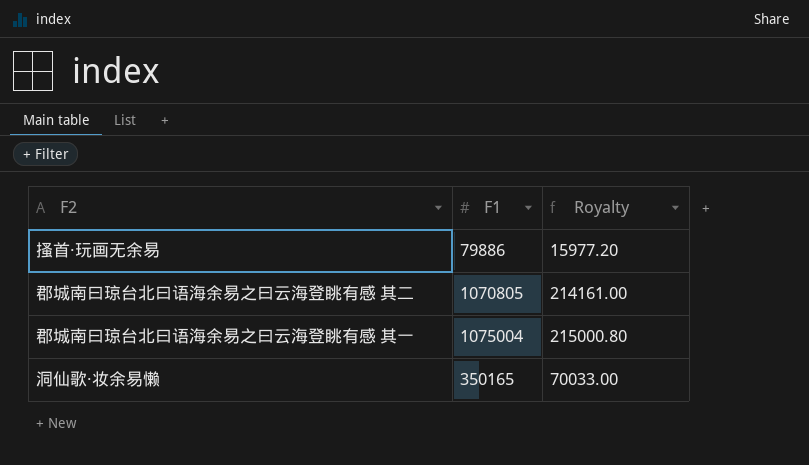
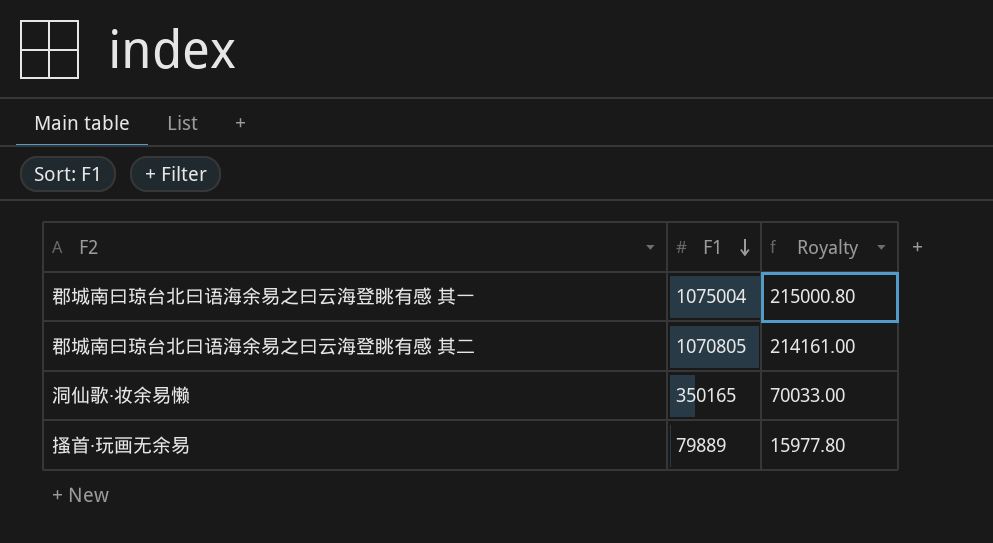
row order: none -> F1 descending
搔首·玩画无余易 | F1: 79886 -> 79889
搔首·玩画无余易 | Royalty: 15977.20 -> 15977.80

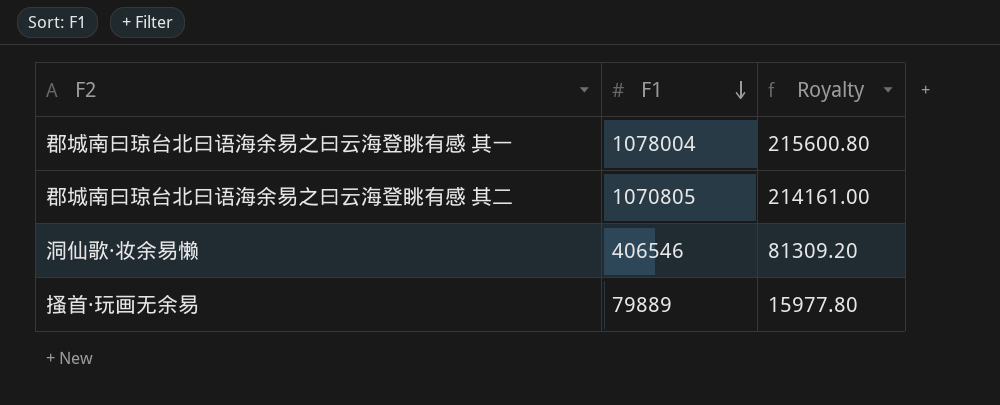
郡城南曰琼台北曰语海余易之曰云海登眺有感 其一 | F1: 1075004 -> 1078004
郡城南曰琼台北曰语海余易之曰云海登眺有感 其一 | Royalty: 215000.80 -> 215600.80
洞仙歌·妆余易懒 | F1: 350165 -> 406546
洞仙歌·妆余易懒 | Royalty: 70033.00 -> 81309.20

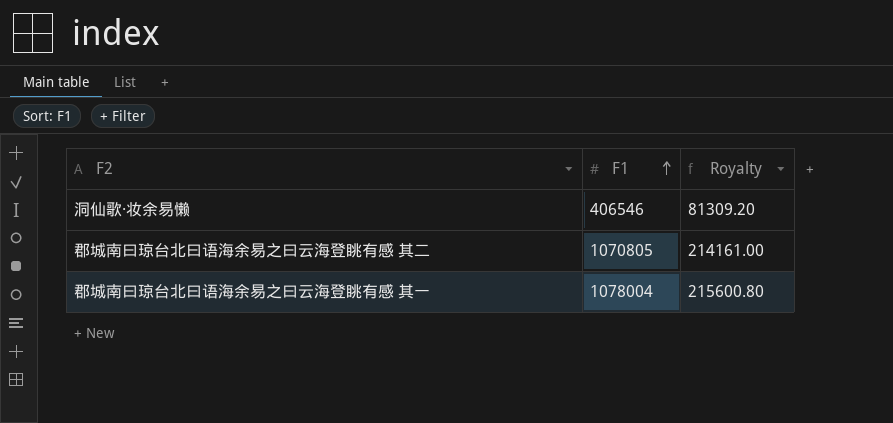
row order: F1 descending -> F1 ascending
row 搔首·玩画无余易: 79889 | 15977.80 -> none

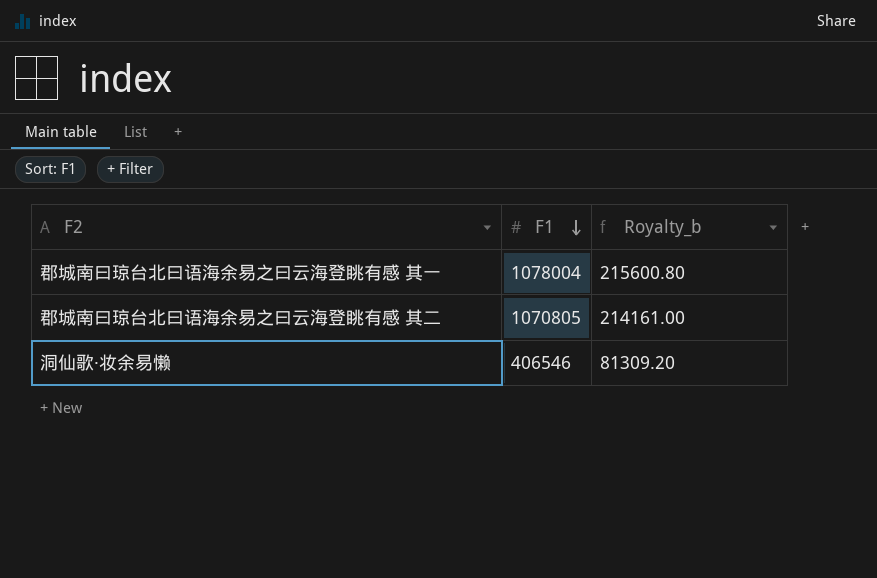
row order: F1 ascending -> F1 descending
column name: Royalty -> Royalty_b

